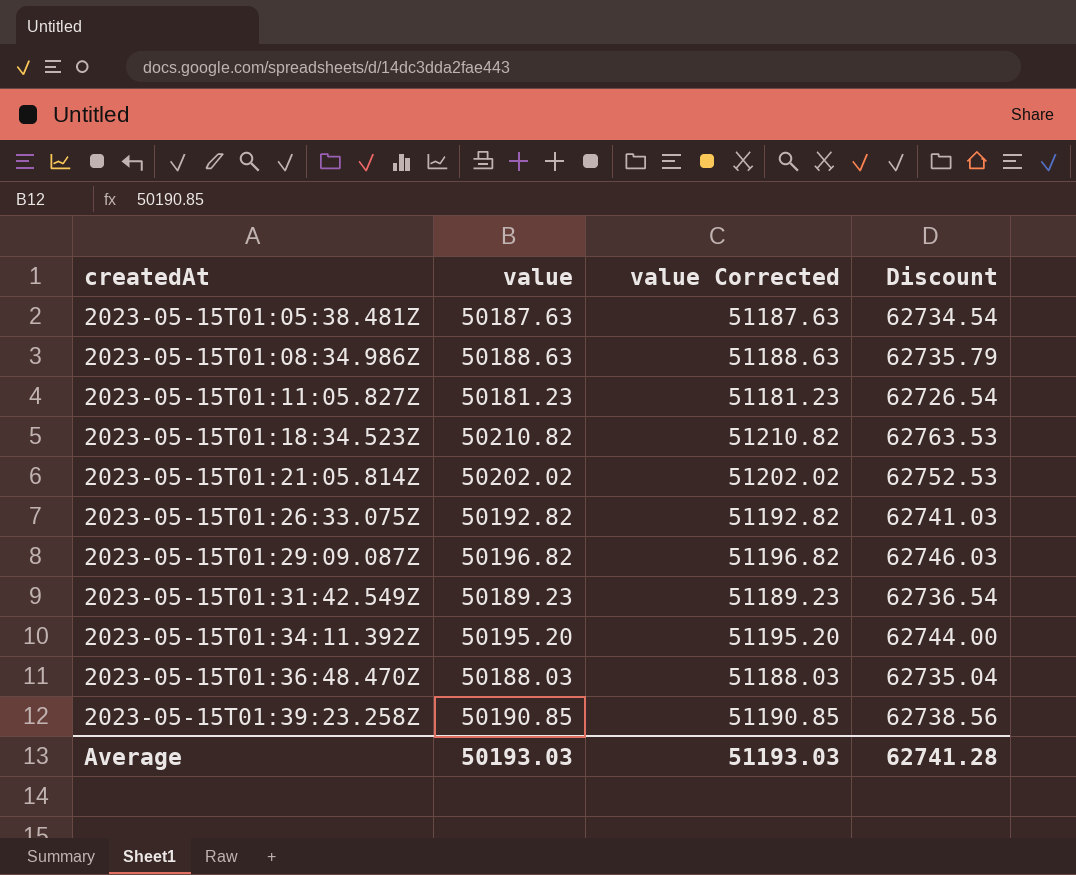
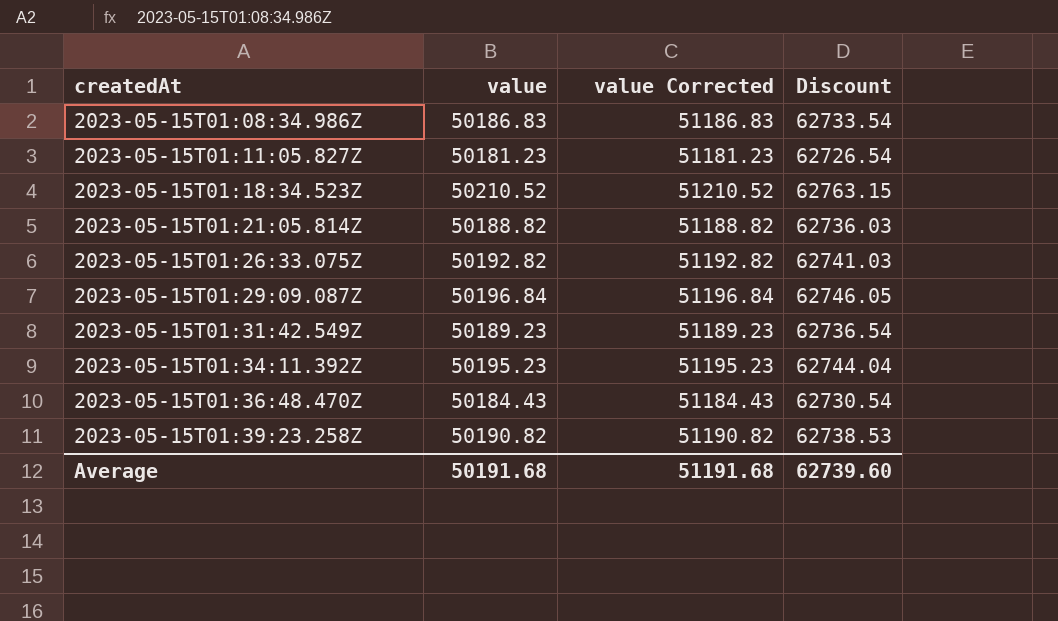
row 2023-05-15T01:05:38.481Z: 50187.63 | 51187.63 | 62734.54 -> none
2023-05-15T01:08:34.986Z | value: 50188.63 -> 50186.83
2023-05-15T01:08:34.986Z | value Corrected: 51188.63 -> 51186.83
2023-05-15T01:08:34.986Z | Discount: 62735.79 -> 62733.54
2023-05-15T01:18:34.523Z | value: 50210.82 -> 50210.52
2023-05-15T01:18:34.523Z | value Corrected: 51210.82 -> 51210.52
2023-05-15T01:18:34.523Z | Discount: 62763.53 -> 62763.15
2023-05-15T01:21:05.814Z | value: 50202.02 -> 50188.82
2023-05-15T01:21:05.814Z | value Corrected: 51202.02 -> 51188.82
2023-05-15T01:21:05.814Z | Discount: 62752.53 -> 62736.03
2023-05-15T01:29:09.087Z | value: 50196.82 -> 50196.84
2023-05-15T01:29:09.087Z | value Corrected: 51196.82 -> 51196.84
2023-05-15T01:29:09.087Z | Discount: 62746.03 -> 62746.05
2023-05-15T01:34:11.392Z | value: 50195.20 -> 50195.23
2023-05-15T01:34:11.392Z | value Corrected: 51195.20 -> 51195.23
2023-05-15T01:34:11.392Z | Discount: 62744.00 -> 62744.04
2023-05-15T01:36:48.470Z | value: 50188.03 -> 50184.43
2023-05-15T01:36:48.470Z | value Corrected: 51188.03 -> 51184.43
2023-05-15T01:36:48.470Z | Discount: 62735.04 -> 62730.54
2023-05-15T01:39:23.258Z | value: 50190.85 -> 50190.82
2023-05-15T01:39:23.258Z | value Corrected: 51190.85 -> 51190.82
2023-05-15T01:39:23.258Z | Discount: 62738.56 -> 62738.53
Average | value: 50193.03 -> 50191.68
Average | value Corrected: 51193.03 -> 51191.68
Average | Discount: 62741.28 -> 62739.60

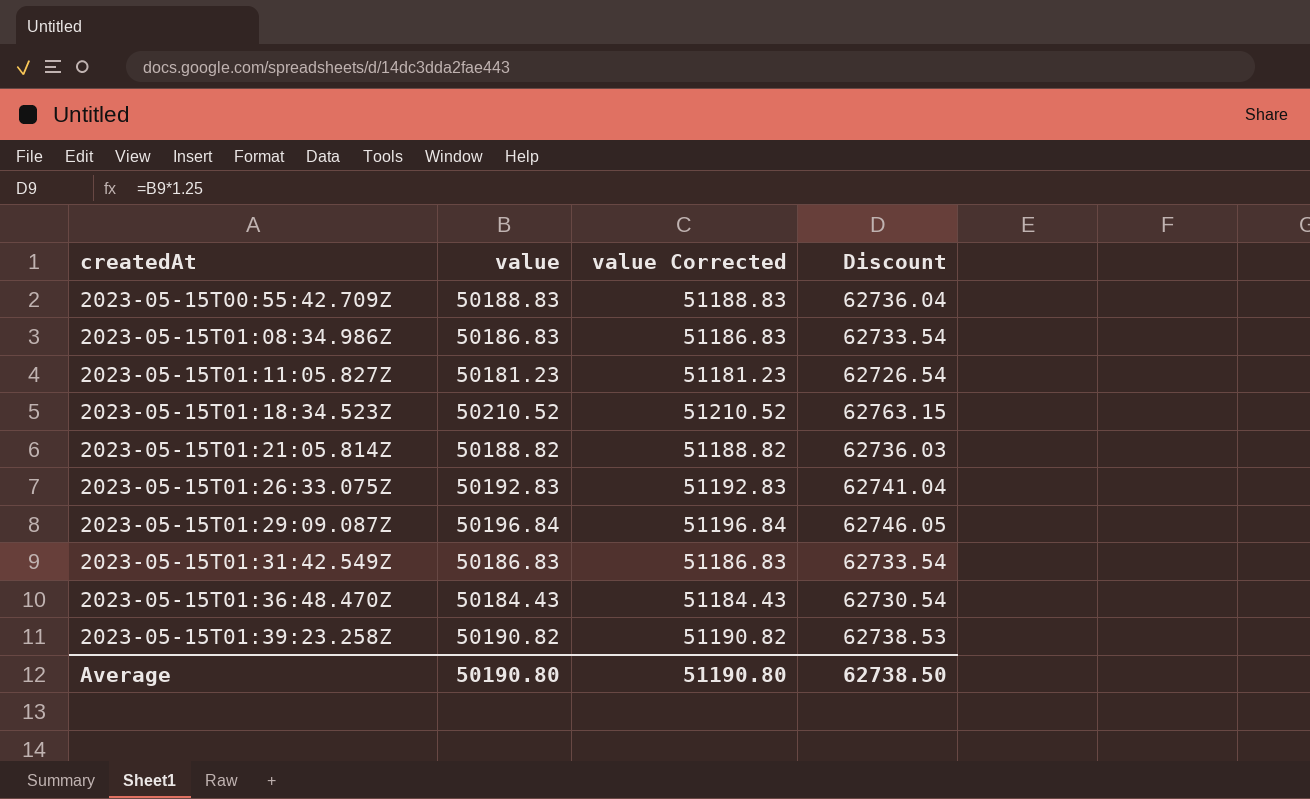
row 2023-05-15T01:34:11.392Z: 50195.23 | 51195.23 | 62744.04 -> none
row 2023-05-15T00:55:42.709Z: none -> 50188.83 | 51188.83 | 62736.04
2023-05-15T01:26:33.075Z | value: 50192.82 -> 50192.83
2023-05-15T01:26:33.075Z | value Corrected: 51192.82 -> 51192.83
2023-05-15T01:26:33.075Z | Discount: 62741.03 -> 62741.04
2023-05-15T01:31:42.549Z | value: 50189.23 -> 50186.83
2023-05-15T01:31:42.549Z | value Corrected: 51189.23 -> 51186.83
2023-05-15T01:31:42.549Z | Discount: 62736.54 -> 62733.54
Average | value: 50191.68 -> 50190.80
Average | value Corrected: 51191.68 -> 51190.80
Average | Discount: 62739.60 -> 62738.50

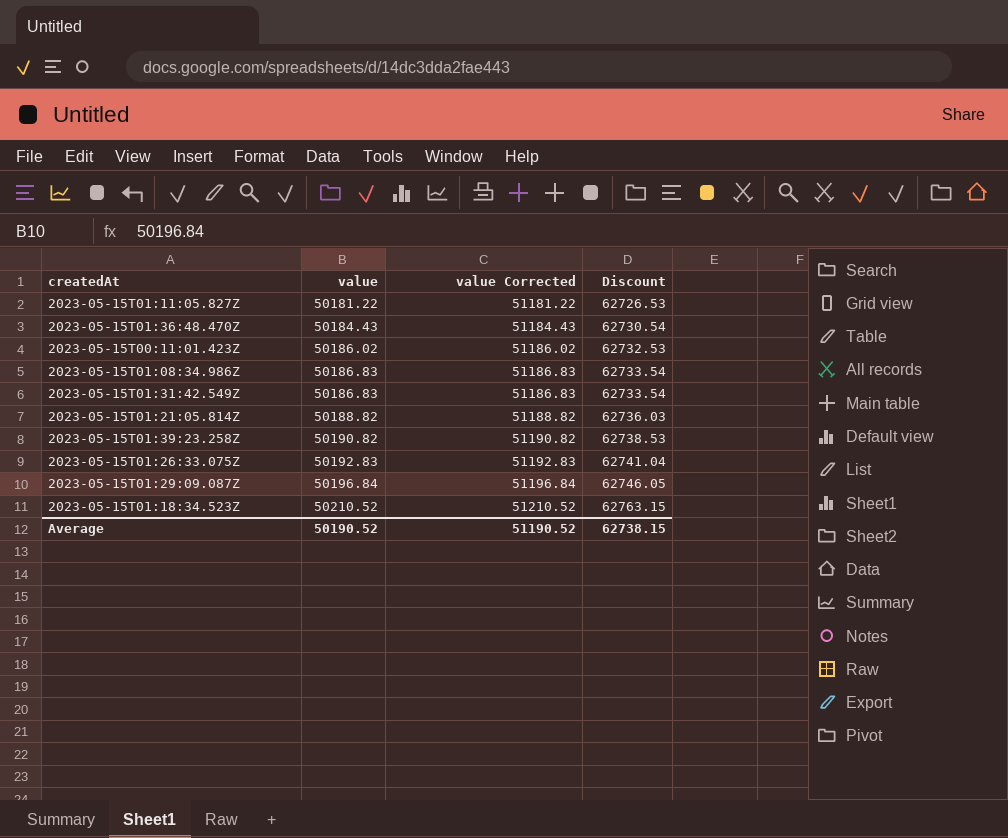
row order: createdAt ascending -> value ascending
row 2023-05-15T00:55:42.709Z: 50188.83 | 51188.83 | 62736.04 -> none
2023-05-15T01:11:05.827Z | value: 50181.23 -> 50181.22
2023-05-15T01:11:05.827Z | value Corrected: 51181.23 -> 51181.22
2023-05-15T01:11:05.827Z | Discount: 62726.54 -> 62726.53
row 2023-05-15T00:11:01.423Z: none -> 50186.02 | 51186.02 | 62732.53
Average | value: 50190.80 -> 50190.52
Average | value Corrected: 51190.80 -> 51190.52
Average | Discount: 62738.50 -> 62738.15

